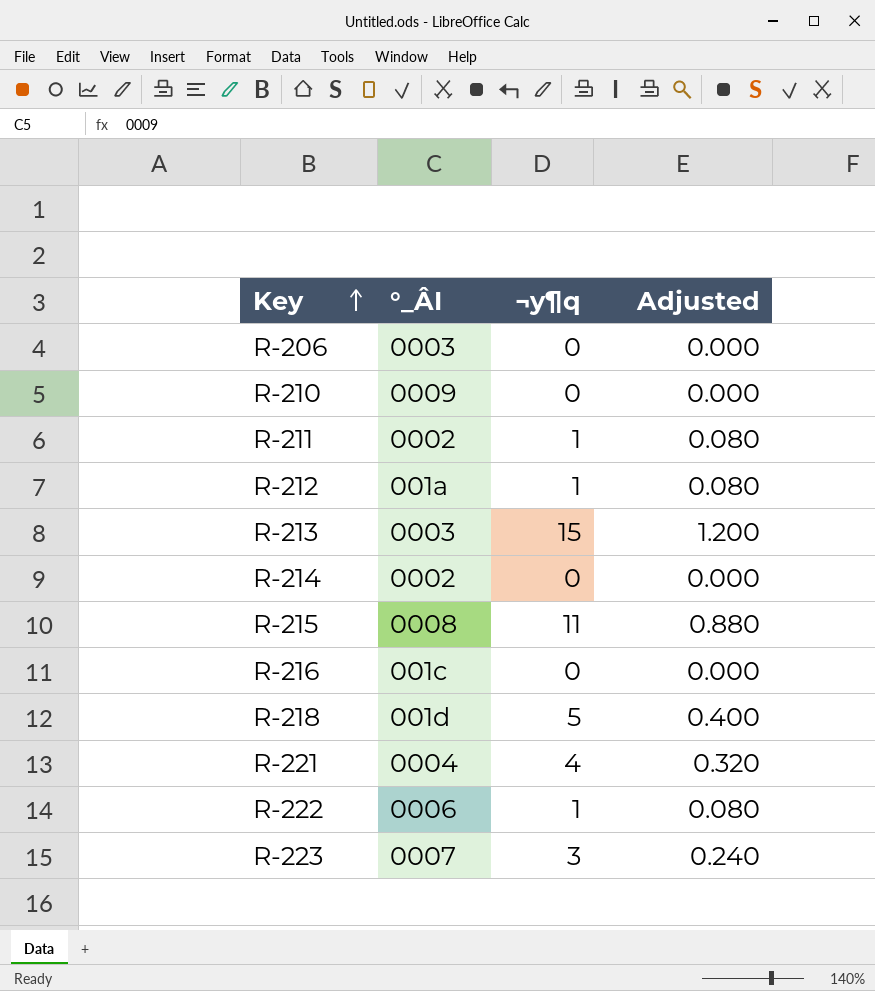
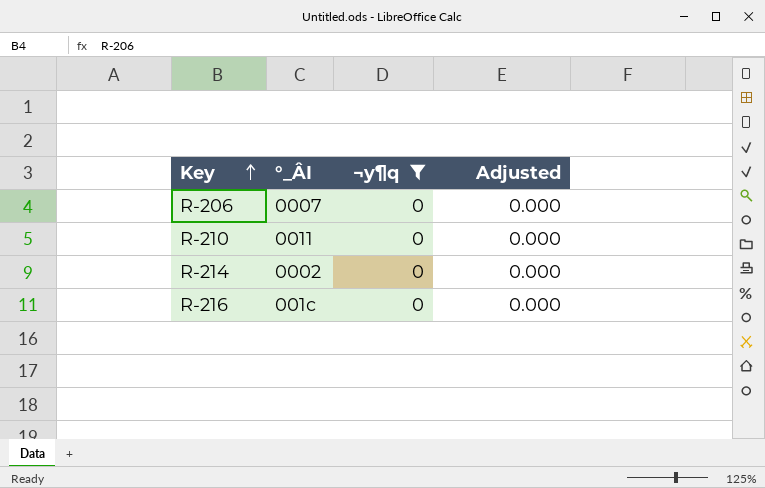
filter: none -> ¬y¶q = 0
R-206 | °_ÂI: 0003 -> 0007
R-210 | °_ÂI: 0009 -> 0011

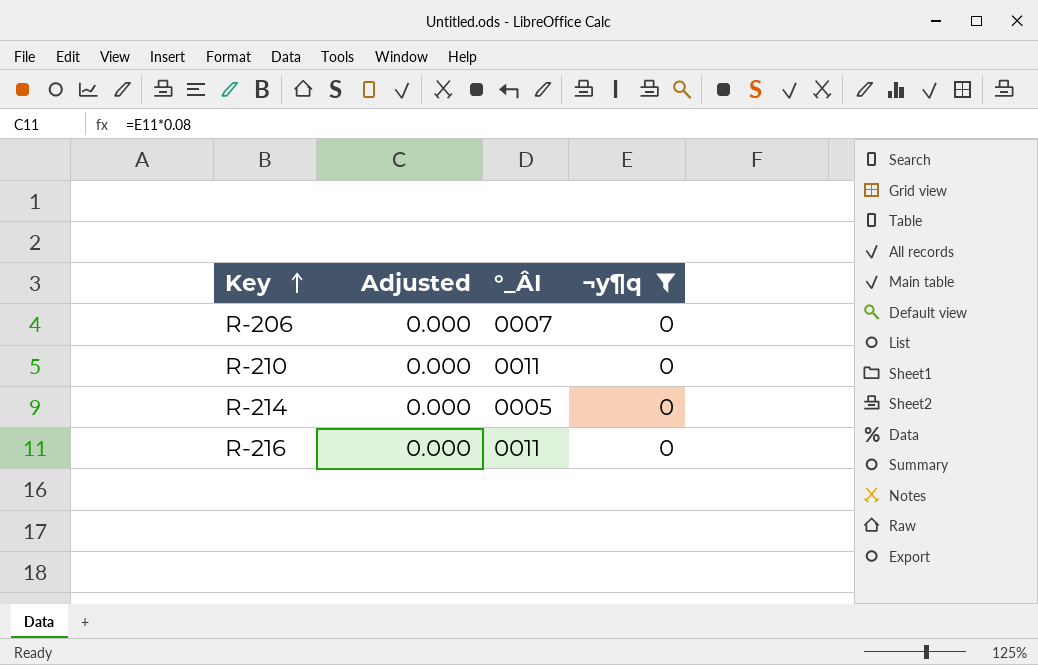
column Adjusted | position: 4 -> 2
R-214 | °_ÂI: 0002 -> 0005
R-216 | °_ÂI: 001c -> 0011

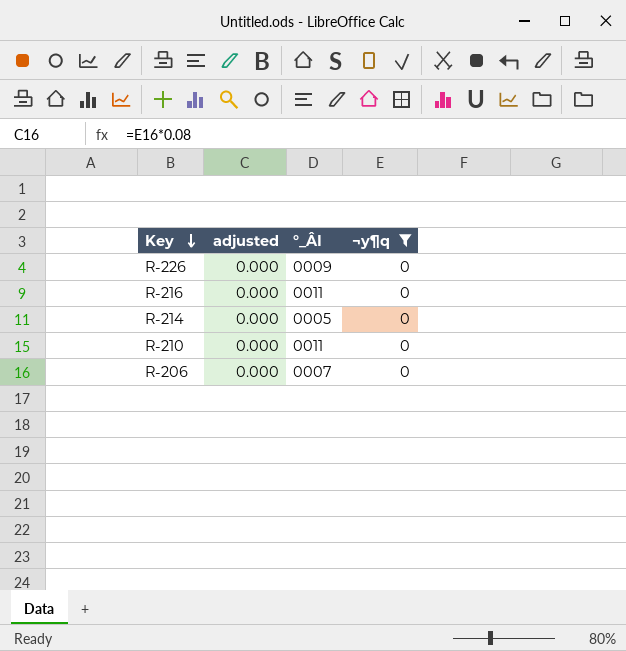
row order: Key ascending -> Key descending
column name: Adjusted -> adjusted
row R-226: none -> 0.000 | 0009 | 0

